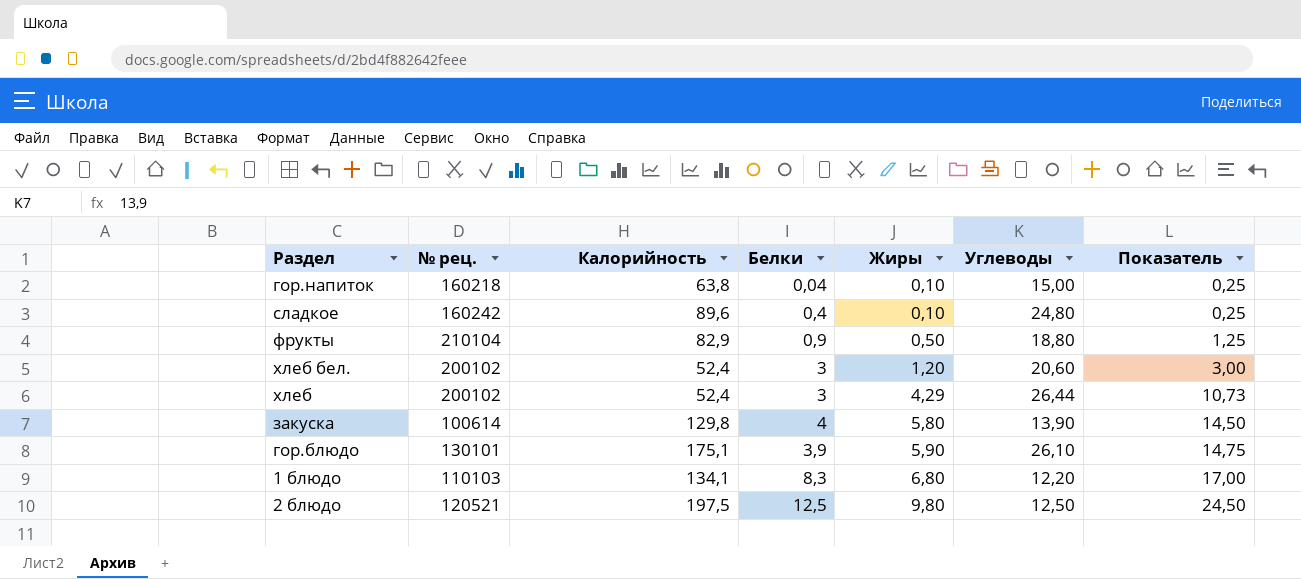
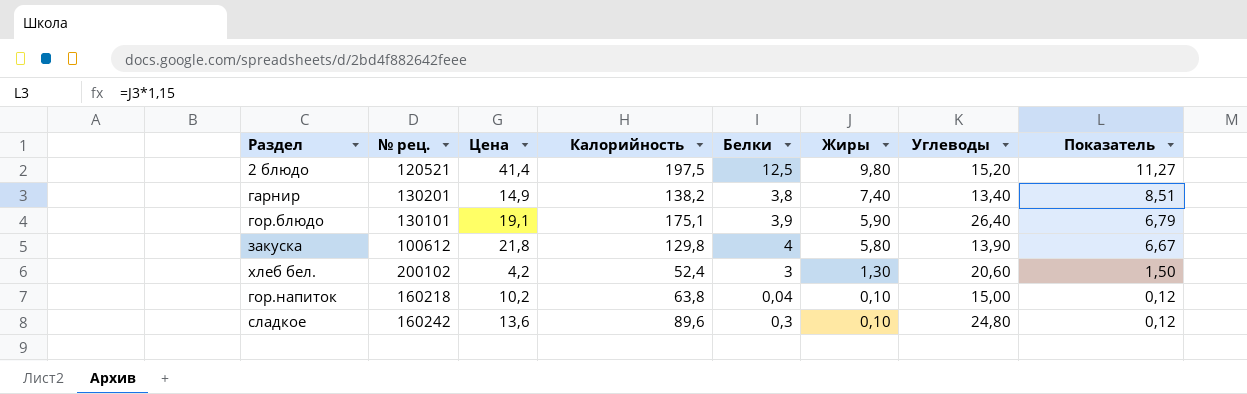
row order: Жиры ascending -> Жиры descending
column Цена | position: none -> 3
column Показатель | formula: [Жиры] * 2,5 -> [Жиры] * 1,15
row фрукты: 210104 | 82,9 | 0,9 | 0,50 | 18,80 | 1,25 -> none
row хлеб: 200102 | 52,4 | 3 | 4,29 | 26,44 | 10,73 -> none
row 1 блюдо: 110103 | 134,1 | 8,3 | 6,80 | 12,20 | 17,00 -> none
2 блюдо | Углеводы: 12,50 -> 15,20
row гарнир: none -> 130201 | 14,9 | 138,2 | 3,8 | 7,40 | 13,40 | 8,51
гор.блюдо | Углеводы: 26,10 -> 26,40
закуска | № рец.: 100614 -> 100612
хлеб бел. | Жиры: 1,20 -> 1,30
сладкое | Белки: 0,4 -> 0,3

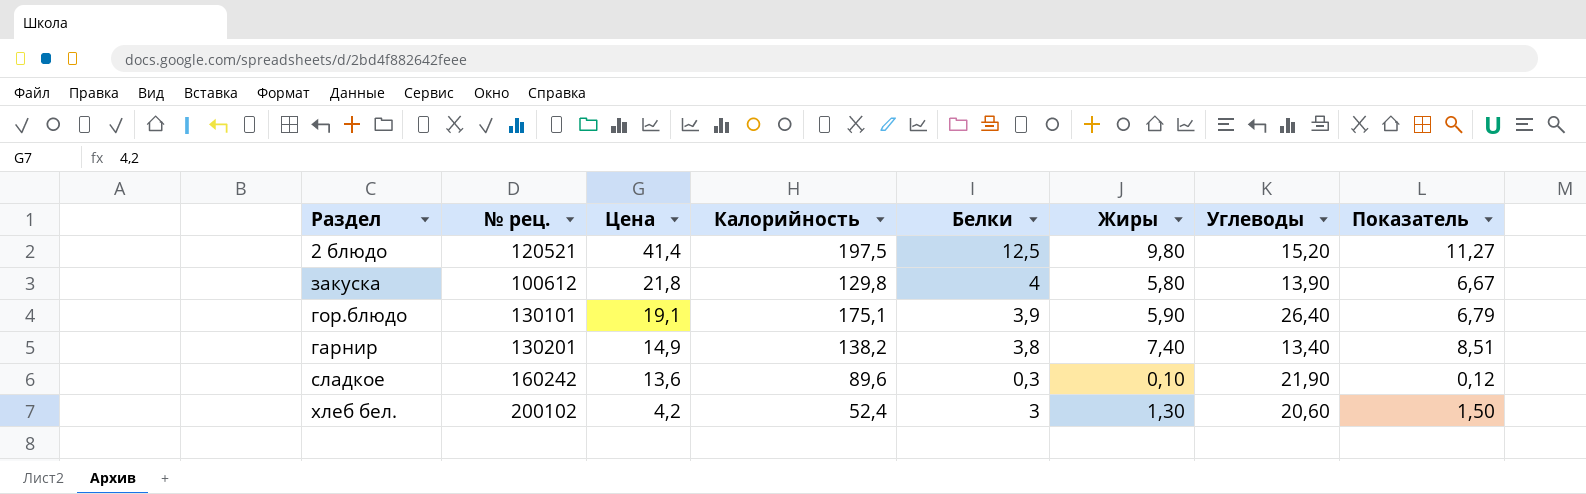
row order: Жиры descending -> Цена descending
row гор.напиток: 160218 | 10,2 | 63,8 | 0,04 | 0,10 | 15,00 | 0,12 -> none
сладкое | Углеводы: 24,80 -> 21,90

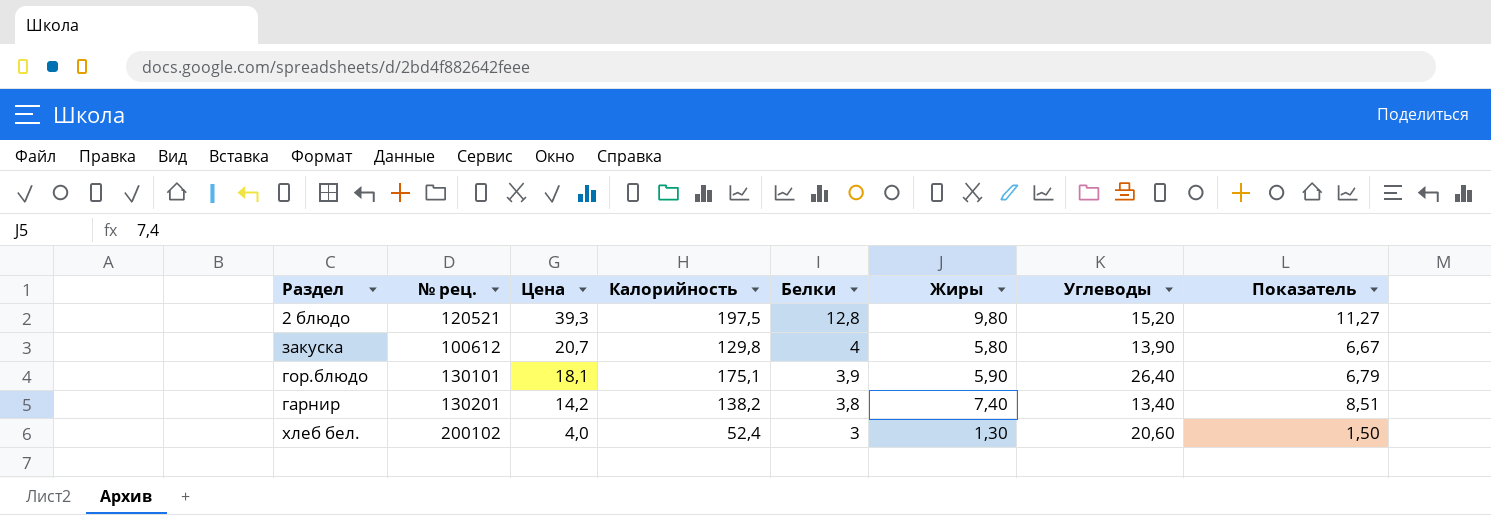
row сладкое: 160242 | 13,6 | 89,6 | 0,3 | 0,10 | 21,90 | 0,12 -> none
2 блюдо | Цена: 41,4 -> 39,3
2 блюдо | Белки: 12,5 -> 12,8
закуска | Цена: 21,8 -> 20,7
гор.блюдо | Цена: 19,1 -> 18,1
гарнир | Цена: 14,9 -> 14,2
хлеб бел. | Цена: 4,2 -> 4,0

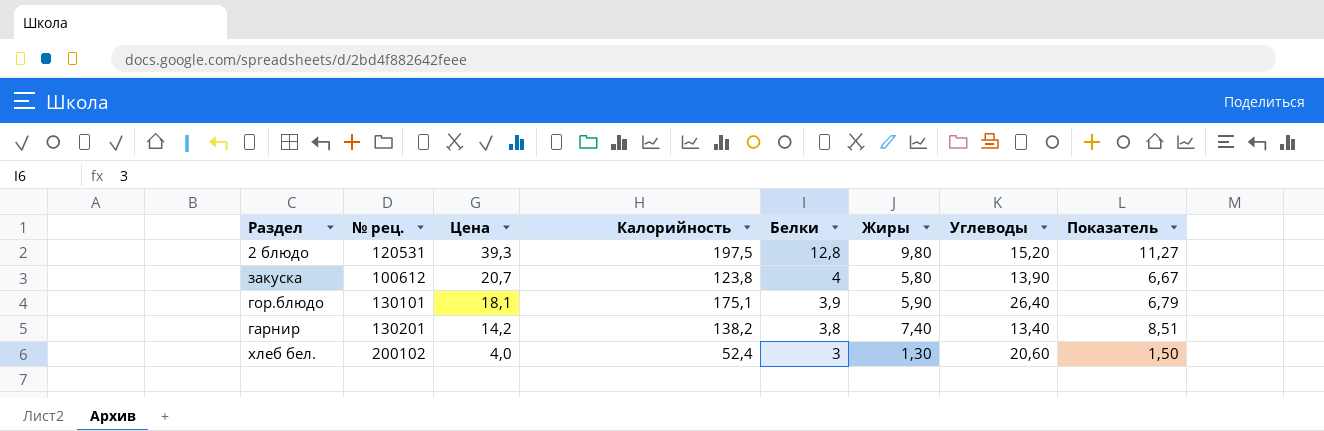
2 блюдо | № рец.: 120521 -> 120531
закуска | Калорийность: 129,8 -> 123,8

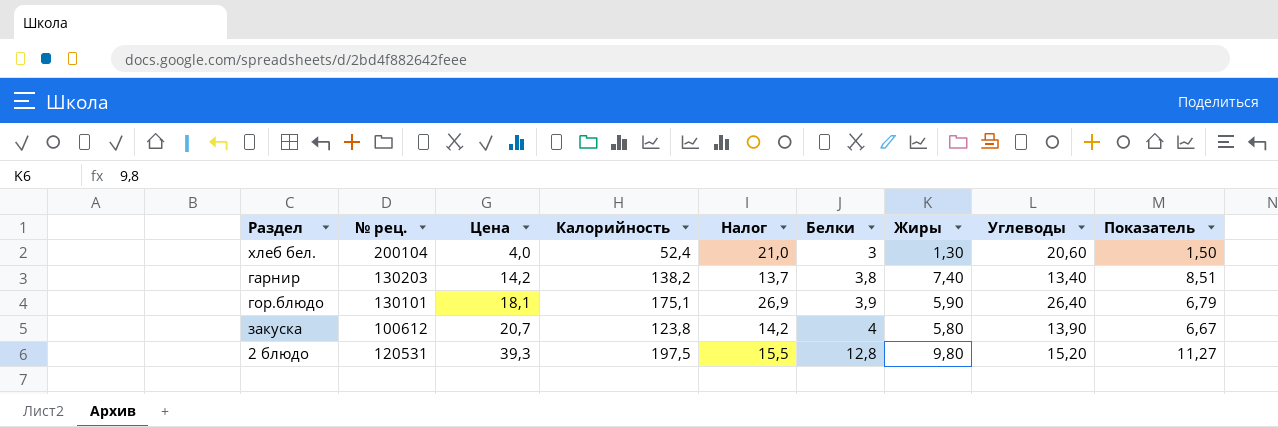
row order: Цена descending -> Цена ascending
column Налог | formula: none -> [Углеводы] * 1,02
хлеб бел. | № рец.: 200102 -> 200104
гарнир | № рец.: 130201 -> 130203

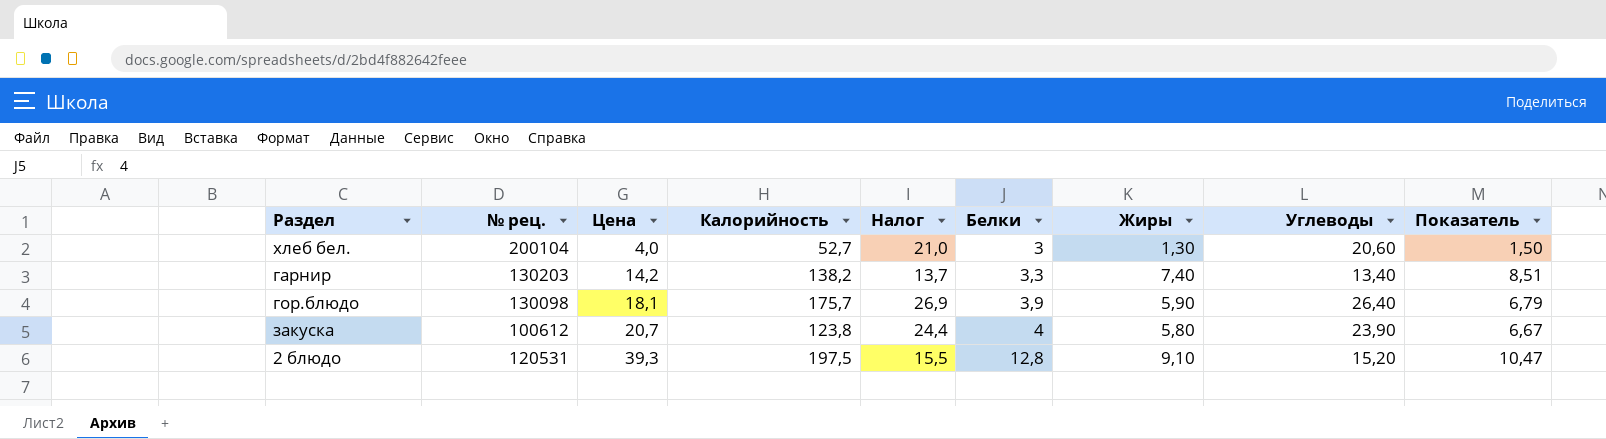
хлеб бел. | Калорийность: 52,4 -> 52,7
гарнир | Белки: 3,8 -> 3,3
гор.блюдо | № рец.: 130101 -> 130098
гор.блюдо | Калорийность: 175,1 -> 175,7
закуска | Налог: 14,2 -> 24,4
закуска | Углеводы: 13,90 -> 23,90
2 блюдо | Жиры: 9,80 -> 9,10
2 блюдо | Показатель: 11,27 -> 10,47

